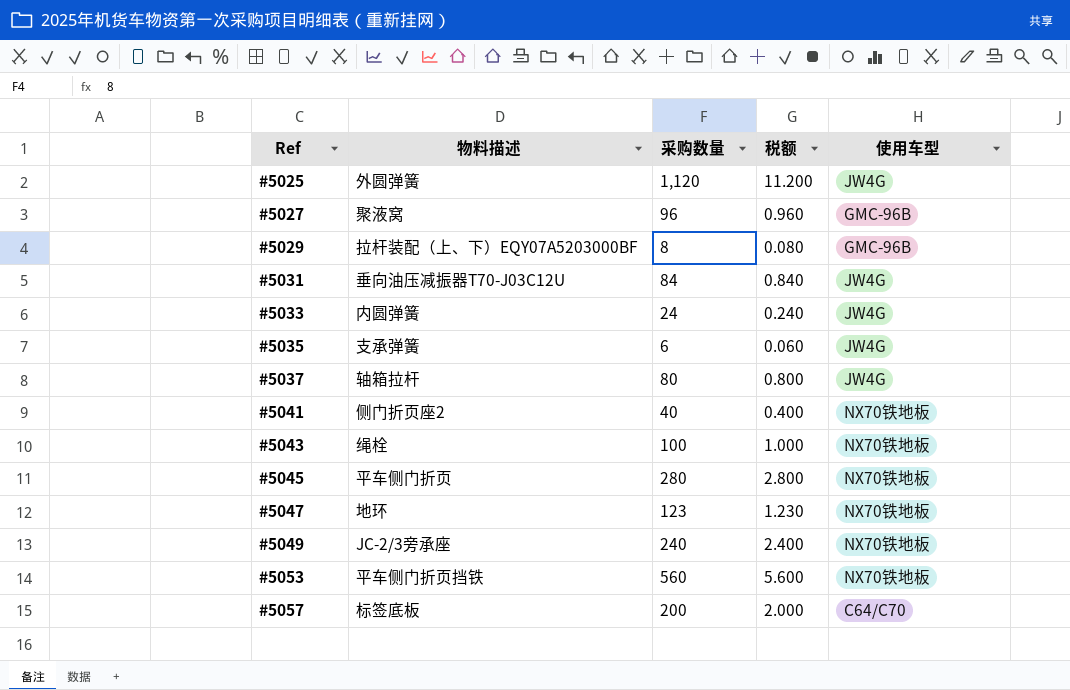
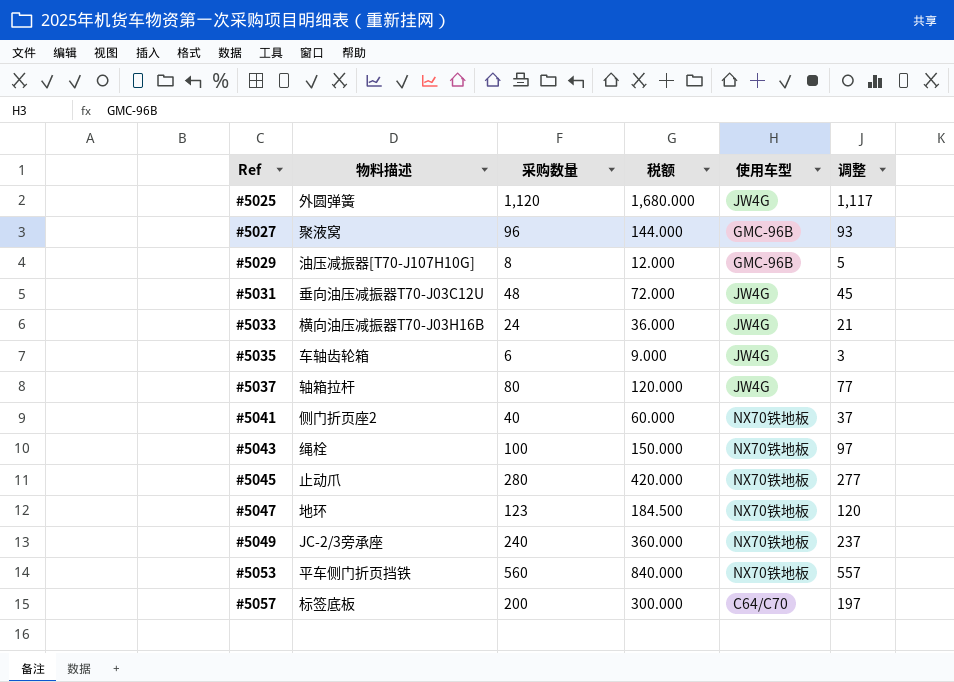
column 税额 | formula: [采购数量] * 0.01 -> [采购数量] * 1.5
column 调整 | formula: none -> [采购数量] - 3
#5029 | 物料描述: 拉杆装配（上、下）EQY07A5203000BF -> 油压减振器[T70-J107H10G]
#5031 | 采购数量: 84 -> 48
#5033 | 物料描述: 内圆弹簧 -> 横向油压减振器T70-J03H16B
#5035 | 物料描述: 支承弹簧 -> 车轴齿轮箱
#5045 | 物料描述: 平车侧门折页 -> 止动爪

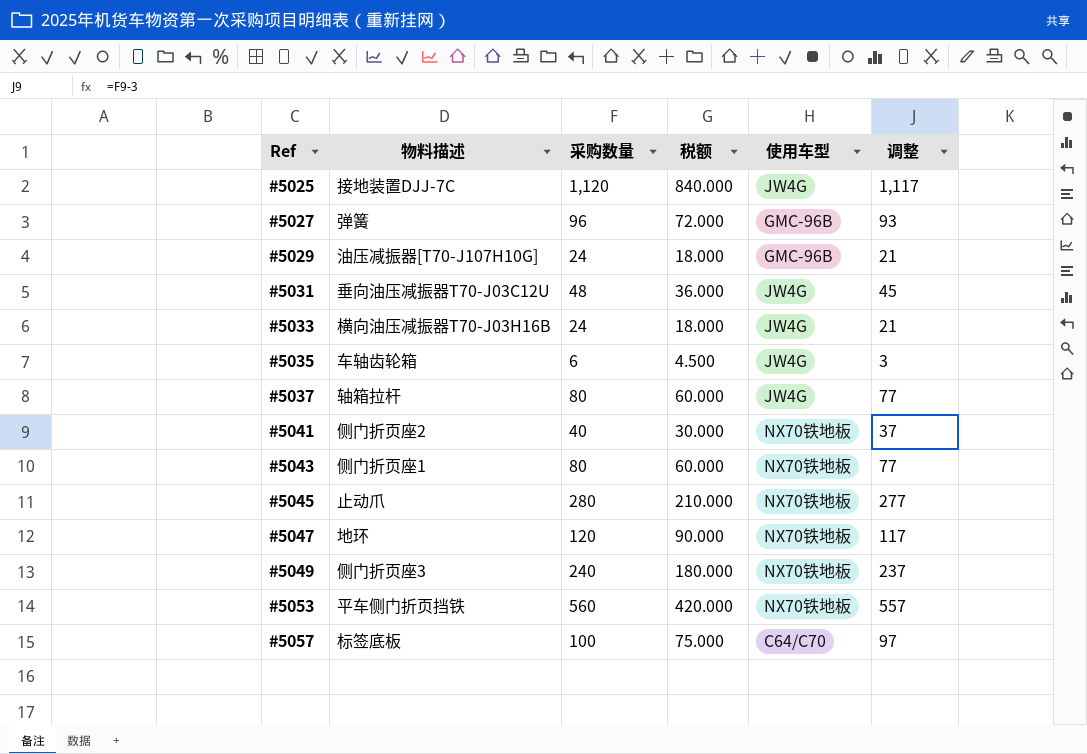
column 税额 | formula: [采购数量] * 1.5 -> [采购数量] * 0.75
#5025 | 物料描述: 外圆弹簧 -> 接地装置DJJ-7C
#5027 | 物料描述: 聚液窝 -> 弹簧
#5029 | 采购数量: 8 -> 24
#5029 | 调整: 5 -> 21
#5043 | 物料描述: 绳栓 -> 侧门折页座1
#5043 | 采购数量: 100 -> 80
#5043 | 调整: 97 -> 77
#5047 | 采购数量: 123 -> 120
#5047 | 调整: 120 -> 117
#5049 | 物料描述: JC-2/3旁承座 -> 侧门折页座3
#5057 | 采购数量: 200 -> 100
#5057 | 调整: 197 -> 97

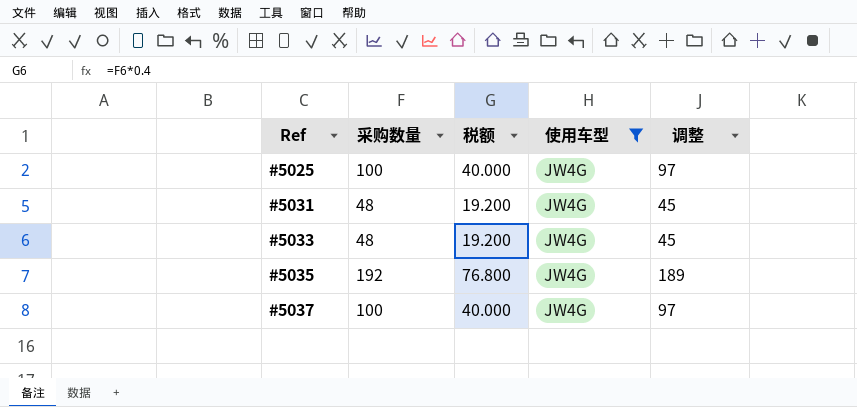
filter: none -> 使用车型 = JW4G
column 物料描述 | position: 2 -> none
column 税额 | formula: [采购数量] * 0.75 -> [采购数量] * 0.4
#5025 | 采购数量: 1,120 -> 100
#5025 | 调整: 1,117 -> 97
#5033 | 采购数量: 24 -> 48
#5033 | 调整: 21 -> 45
#5035 | 采购数量: 6 -> 192
#5035 | 调整: 3 -> 189
#5037 | 采购数量: 80 -> 100
#5037 | 调整: 77 -> 97

